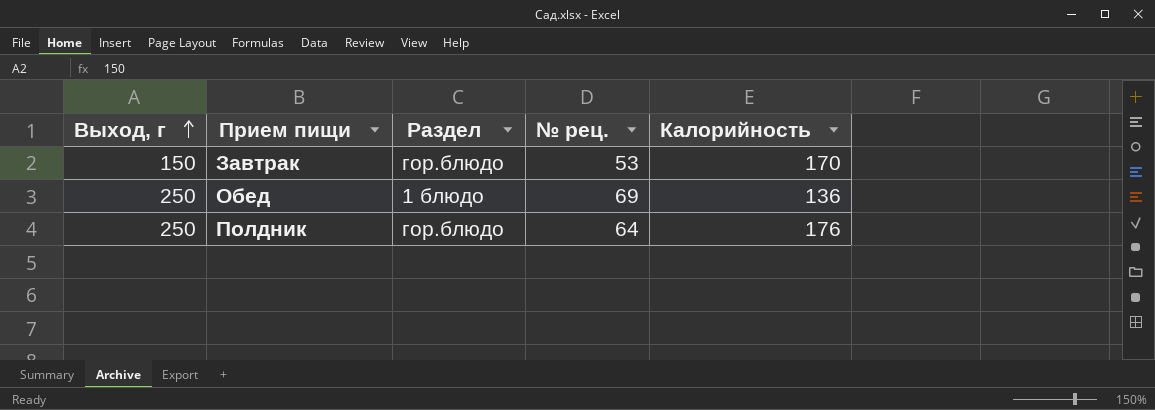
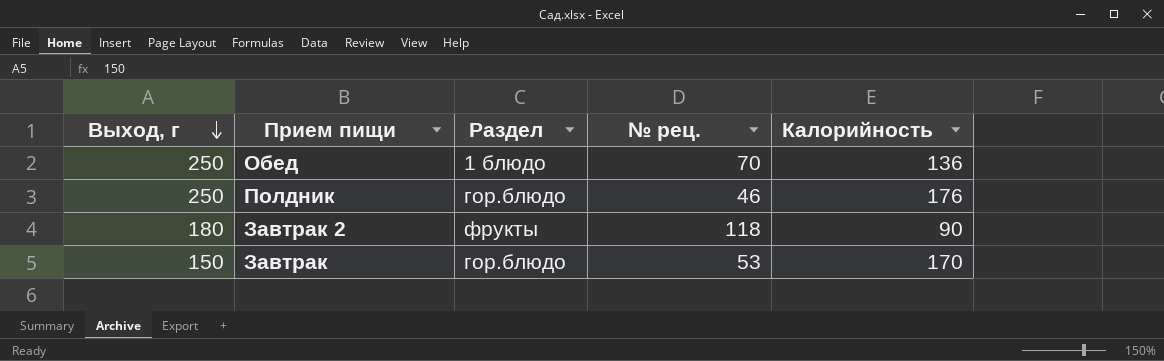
row order: Выход, г ascending -> Выход, г descending
Обед | № рец.: 69 -> 70
Полдник | № рец.: 64 -> 46
row Завтрак 2: none -> 180 | фрукты | 118 | 90

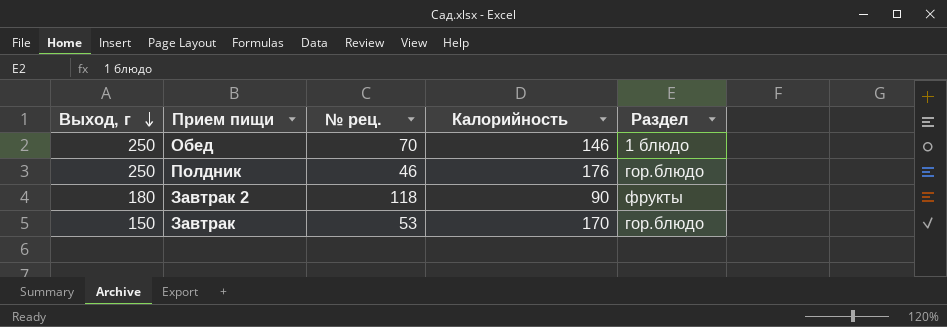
column Раздел | position: 3 -> 5
Обед | Калорийность: 136 -> 146

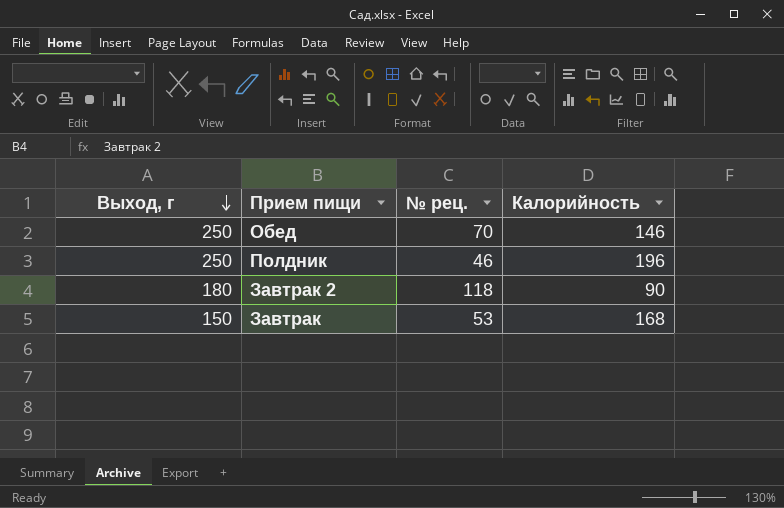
column Раздел | position: 5 -> none
Полдник | Калорийность: 176 -> 196
Завтрак | Калорийность: 170 -> 168

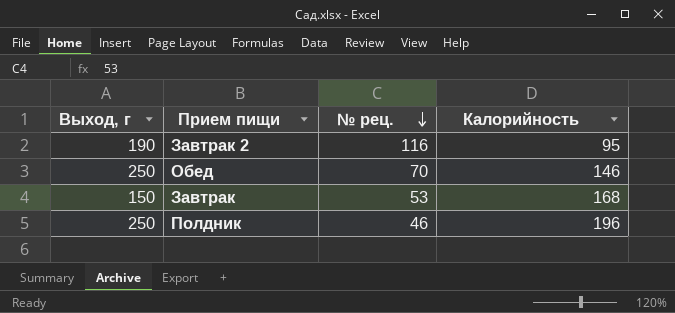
row order: Выход, г descending -> № рец. descending
Завтрак 2 | Выход, г: 180 -> 190
Завтрак 2 | № рец.: 118 -> 116
Завтрак 2 | Калорийность: 90 -> 95

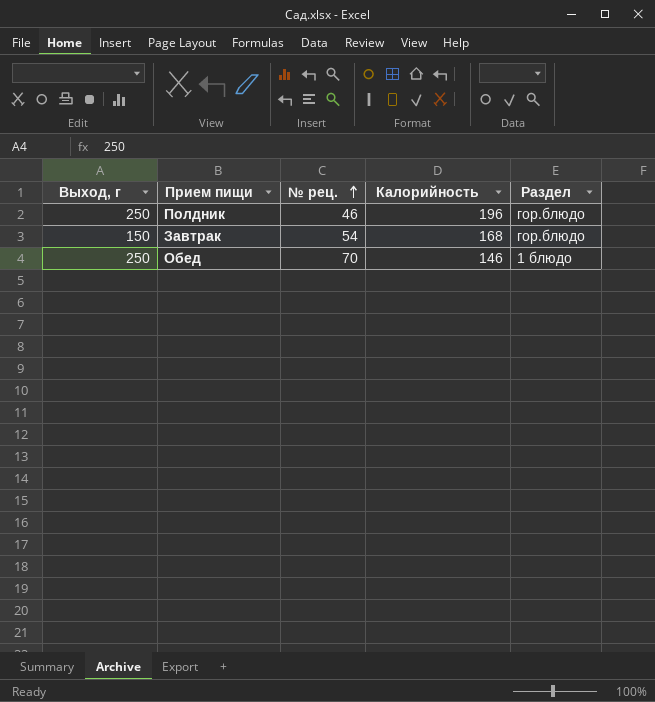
row order: № рец. descending -> № рец. ascending
column Раздел | position: none -> 5
row Завтрак 2: 190 | 116 | 95 -> none
Завтрак | № рец.: 53 -> 54

